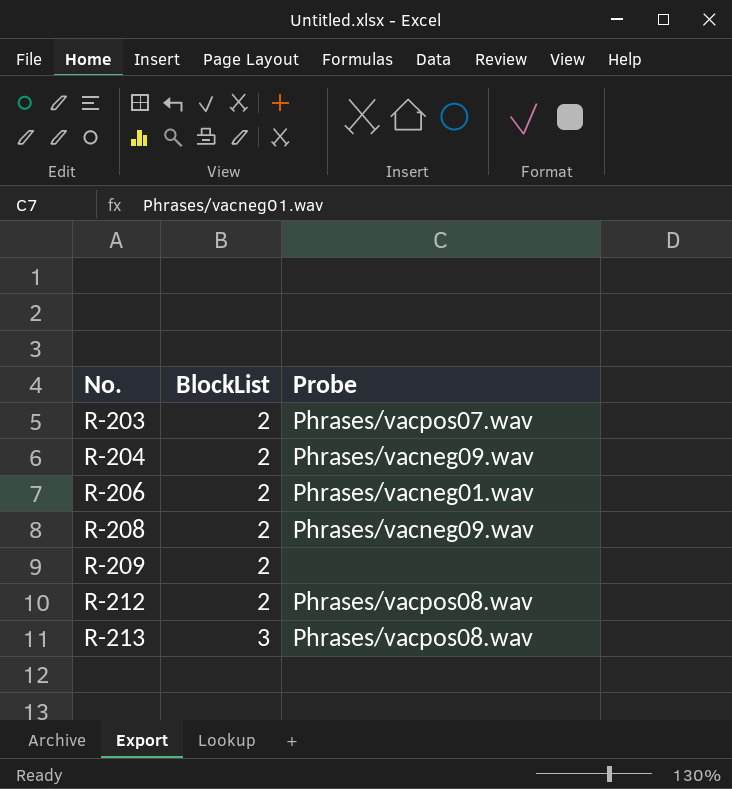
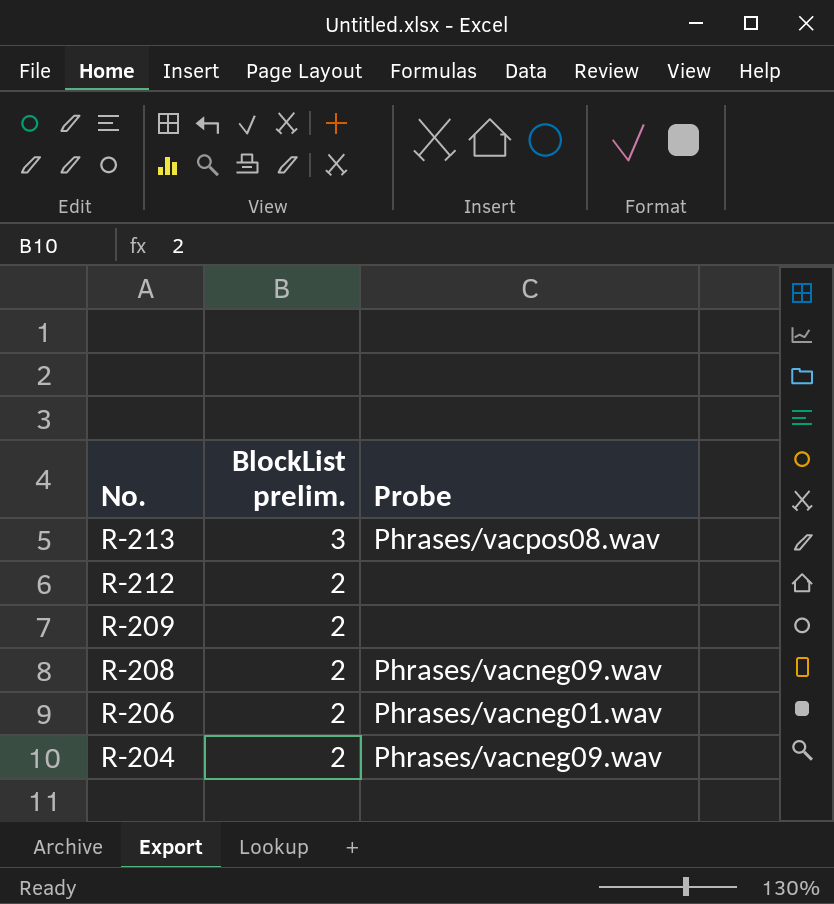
row order: No. ascending -> No. descending
column name: BlockList -> BlockList prelim.
row R-203: 2 | Phrases/vacpos07.wav -> none
R-212 | Probe: Phrases/vacpos08.wav -> none

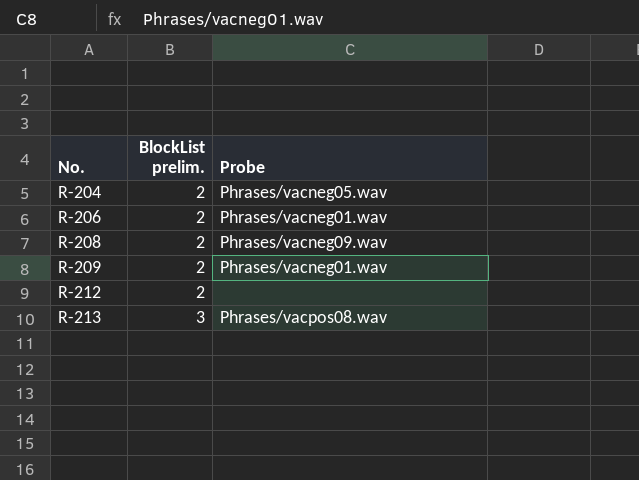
row order: No. descending -> No. ascending
R-204 | Probe: Phrases/vacneg09.wav -> Phrases/vacneg05.wav
R-209 | Probe: none -> Phrases/vacneg01.wav

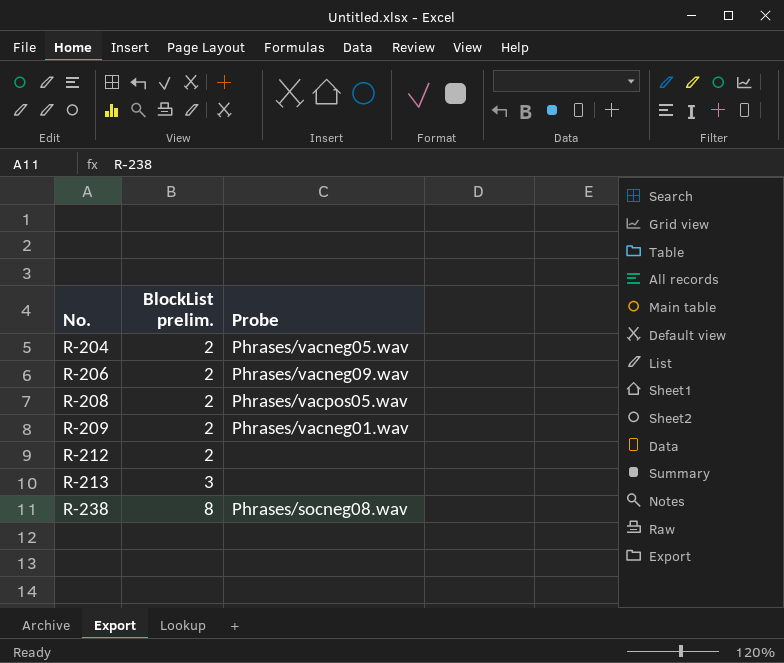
R-206 | Probe: Phrases/vacneg01.wav -> Phrases/vacneg09.wav
R-208 | Probe: Phrases/vacneg09.wav -> Phrases/vacpos05.wav
R-213 | Probe: Phrases/vacpos08.wav -> none
row R-238: none -> 8 | Phrases/socneg08.wav

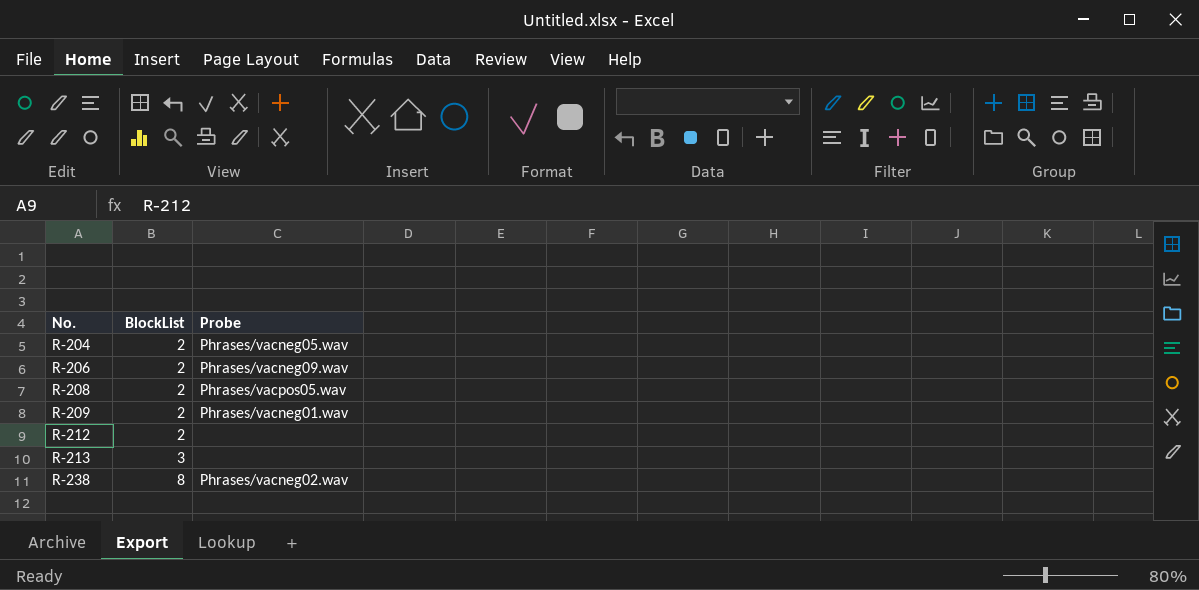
column name: BlockList prelim. -> BlockList
R-238 | Probe: Phrases/socneg08.wav -> Phrases/vacneg02.wav

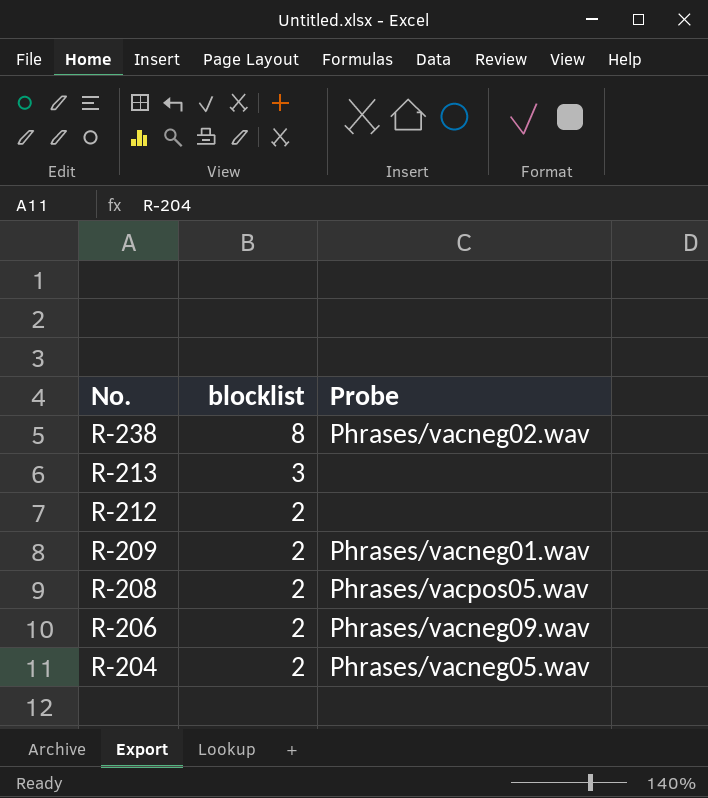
row order: No. ascending -> No. descending
column name: BlockList -> blocklist

